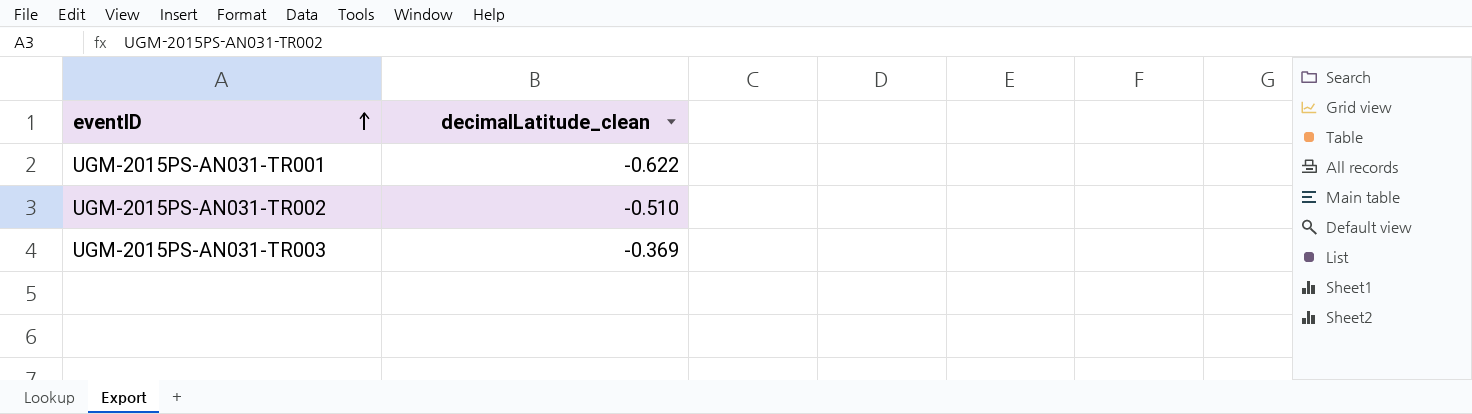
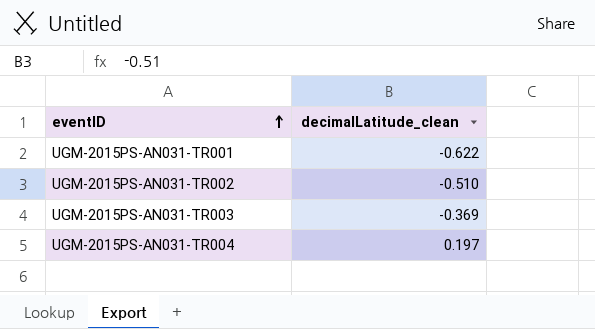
row UGM-2015PS-AN031-TR004: none -> 0.197

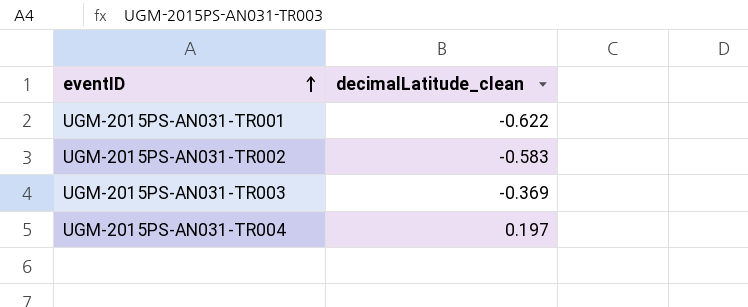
UGM-2015PS-AN031-TR002 | decimalLatitude_clean: -0.510 -> -0.583

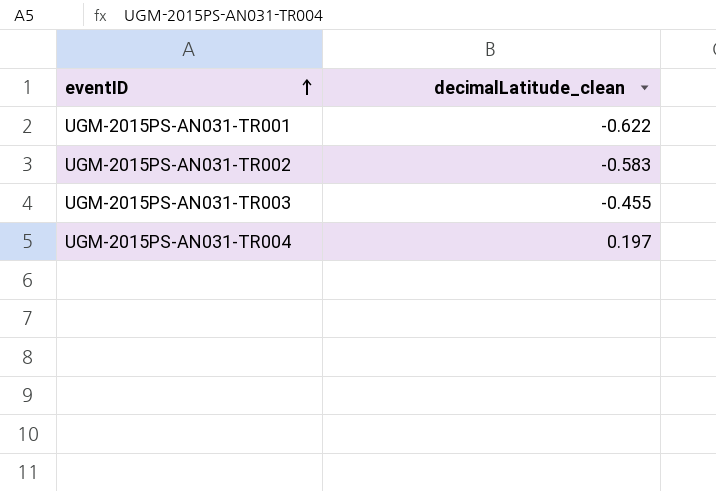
UGM-2015PS-AN031-TR003 | decimalLatitude_clean: -0.369 -> -0.455

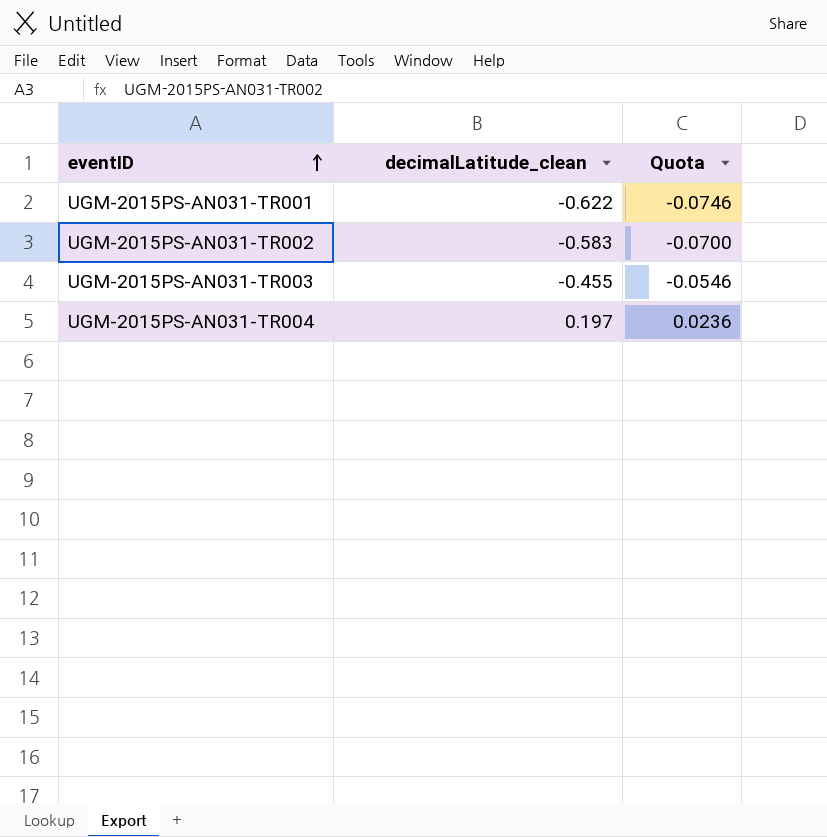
column Quota | formula: none -> [decimalLatitude_clean] * 0.12

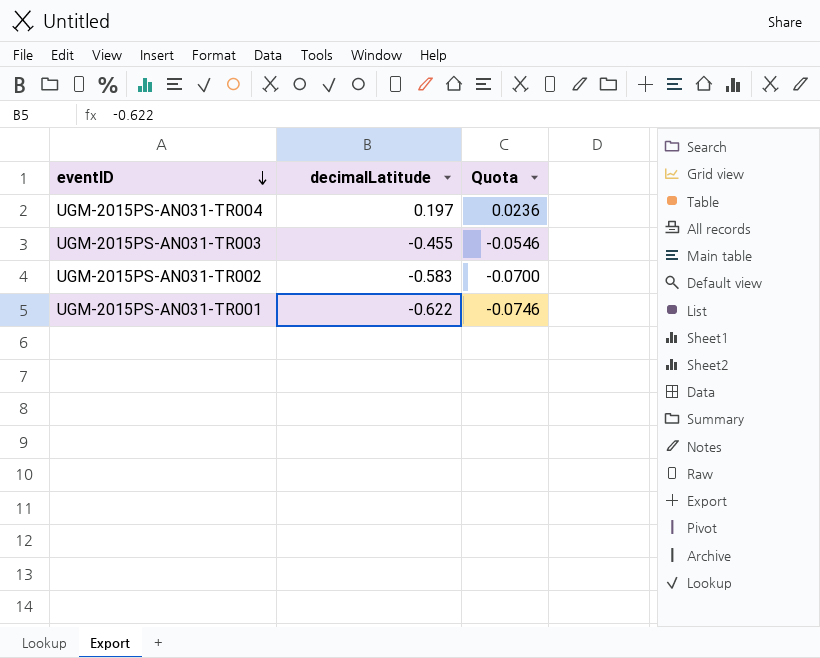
row order: eventID ascending -> eventID descending
column name: decimalLatitude_clean -> decimalLatitude

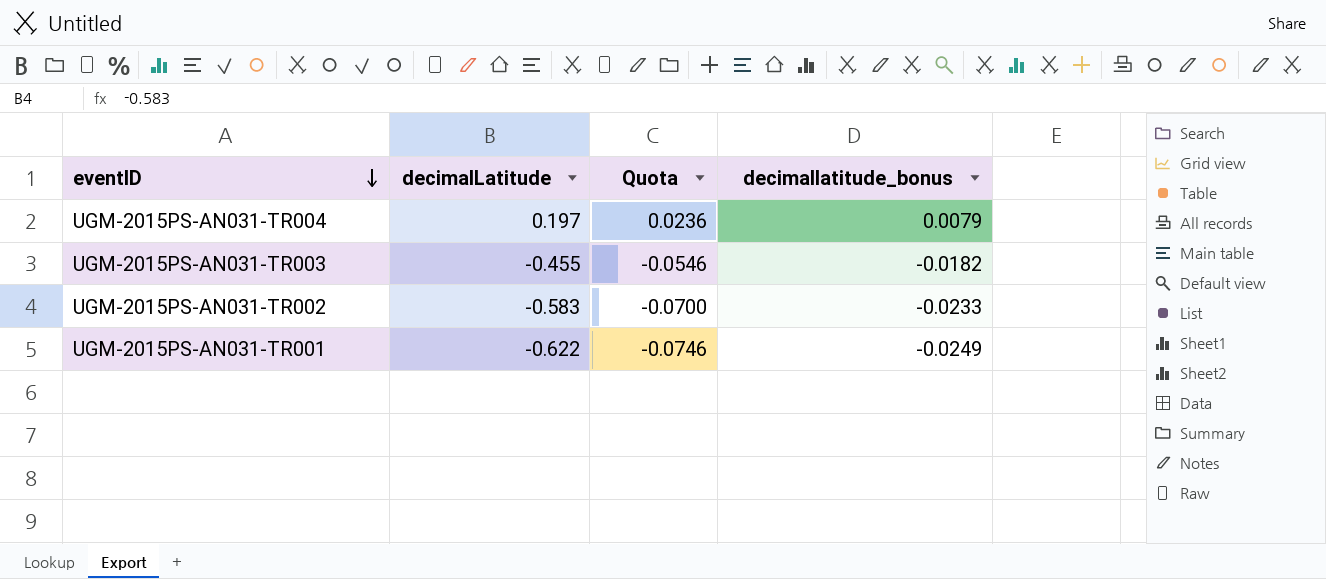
column decimallatitude_bonus | formula: none -> [decimalLatitude] * 0.04

